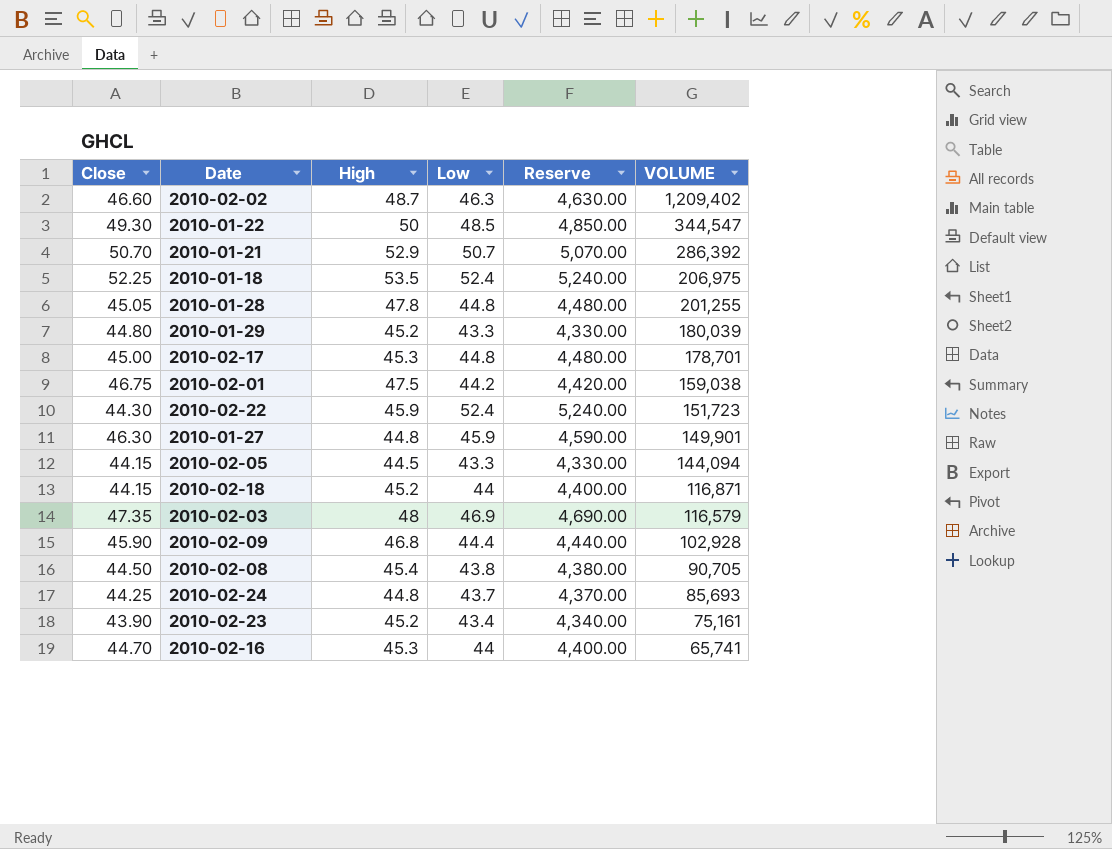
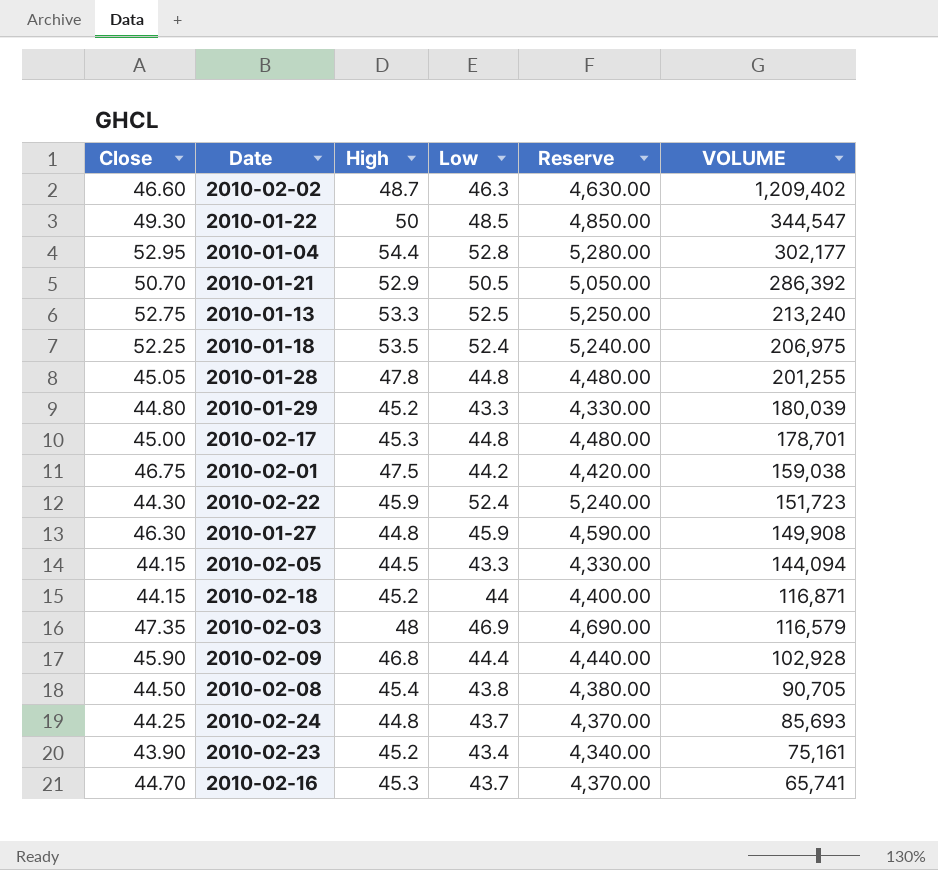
row 2010-01-04: none -> 52.95 | 54.4 | 52.8 | 5,280.00 | 302,177
2010-01-21 | Low: 50.7 -> 50.5
2010-01-21 | Reserve: 5,070.00 -> 5,050.00
row 2010-01-13: none -> 52.75 | 53.3 | 52.5 | 5,250.00 | 213,240
2010-01-27 | VOLUME: 149,901 -> 149,908
2010-02-16 | Low: 44 -> 43.7
2010-02-16 | Reserve: 4,400.00 -> 4,370.00

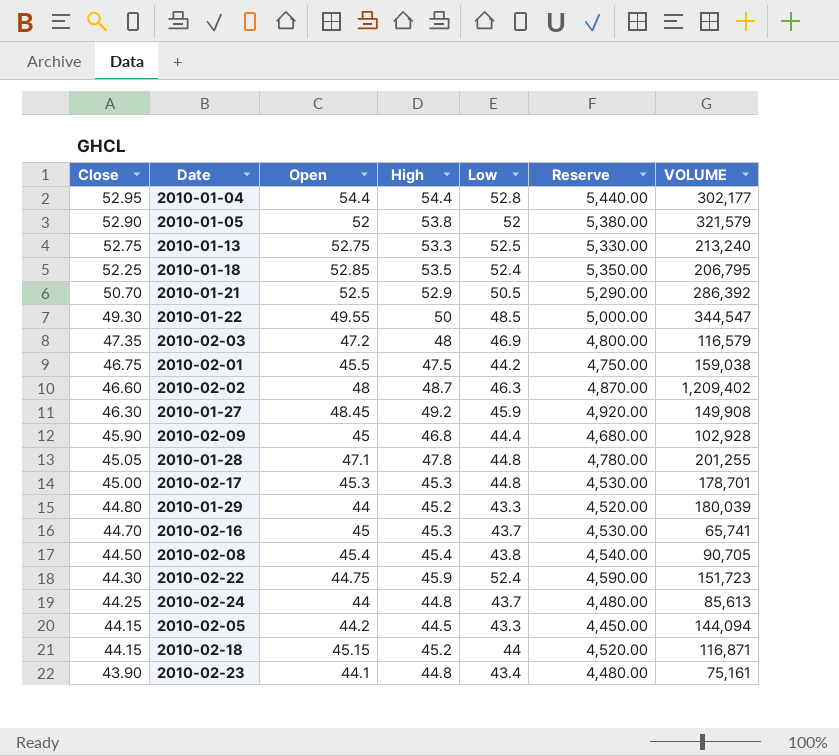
row order: VOLUME descending -> Close descending
column Open | position: none -> 3
column Reserve | formula: [Low] * 100 -> [High] * 100
row 2010-01-05: none -> 52.90 | 52 | 53.8 | 52 | 5,380.00 | 321,579
2010-01-18 | VOLUME: 206,975 -> 206,795
2010-01-27 | High: 44.8 -> 49.2
2010-02-24 | VOLUME: 85,693 -> 85,613
2010-02-23 | High: 45.2 -> 44.8

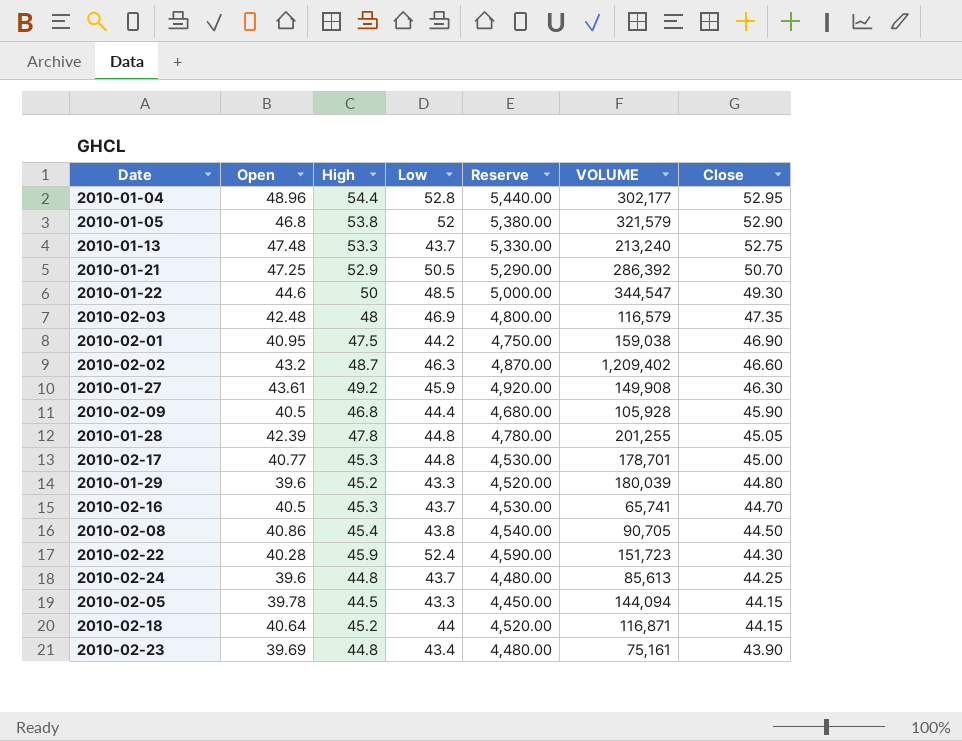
column Close | position: 1 -> 7
row 2010-01-18: 52.25 | 52.85 | 53.5 | 52.4 | 5,350.00 | 206,795 -> none
2010-01-04 | Open: 54.4 -> 48.96
2010-01-05 | Open: 52 -> 46.8
2010-01-13 | Open: 52.75 -> 47.48
2010-01-13 | Low: 52.5 -> 43.7
2010-01-21 | Open: 52.5 -> 47.25
2010-01-22 | Open: 49.55 -> 44.6
2010-02-03 | Open: 47.2 -> 42.48
2010-02-01 | Open: 45.5 -> 40.95
2010-02-01 | Close: 46.75 -> 46.90
2010-02-02 | Open: 48 -> 43.2
2010-01-27 | Open: 48.45 -> 43.61
2010-02-09 | Open: 45 -> 40.5
2010-02-09 | VOLUME: 102,928 -> 105,928
2010-01-28 | Open: 47.1 -> 42.39
2010-02-17 | Open: 45.3 -> 40.77
2010-01-29 | Open: 44 -> 39.6
2010-02-16 | Open: 45 -> 40.5
2010-02-08 | Open: 45.4 -> 40.86
2010-02-22 | Open: 44.75 -> 40.28
2010-02-24 | Open: 44 -> 39.6
2010-02-05 | Open: 44.2 -> 39.78
2010-02-18 | Open: 45.15 -> 40.64
2010-02-23 | Open: 44.1 -> 39.69

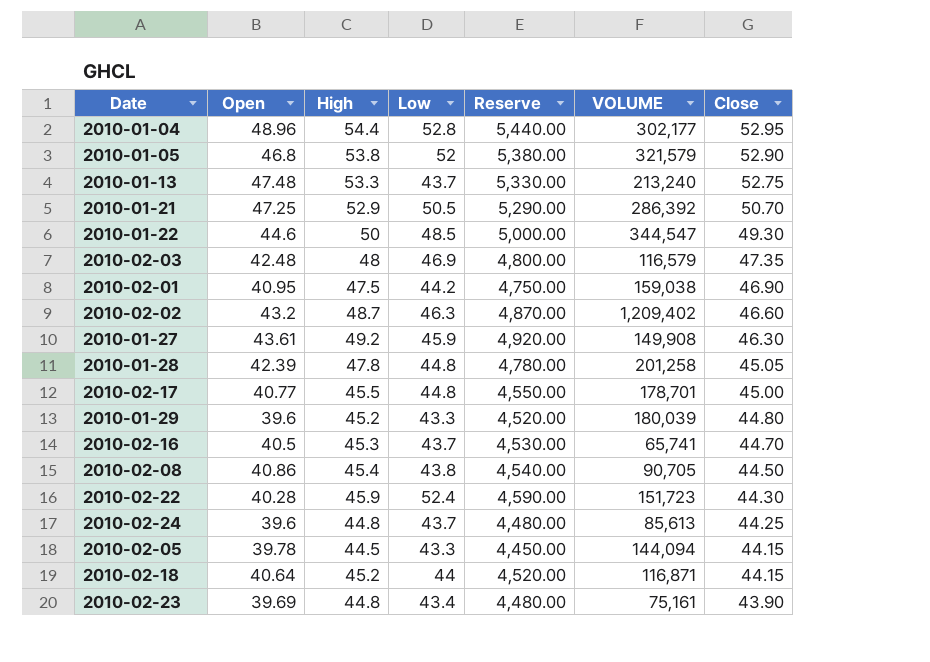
row 2010-02-09: 40.5 | 46.8 | 44.4 | 4,680.00 | 105,928 | 45.90 -> none
2010-01-28 | VOLUME: 201,255 -> 201,258
2010-02-17 | High: 45.3 -> 45.5
2010-02-17 | Reserve: 4,530.00 -> 4,550.00

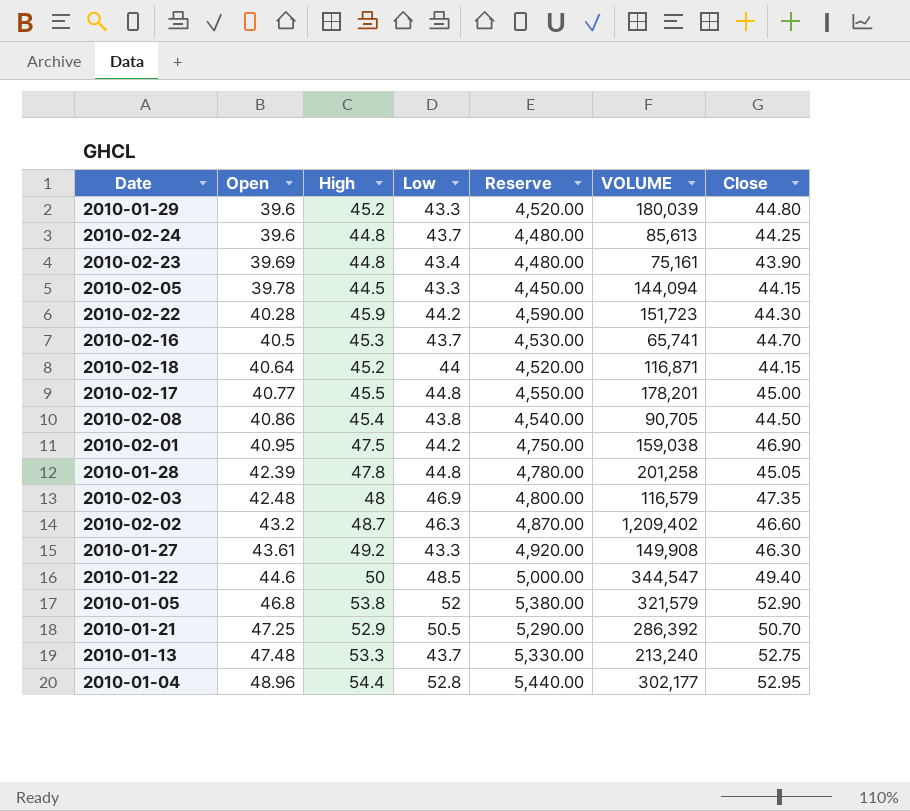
row order: Close descending -> Open ascending
2010-02-22 | Low: 52.4 -> 44.2
2010-02-17 | VOLUME: 178,701 -> 178,201
2010-01-27 | Low: 45.9 -> 43.3
2010-01-22 | Close: 49.30 -> 49.40

